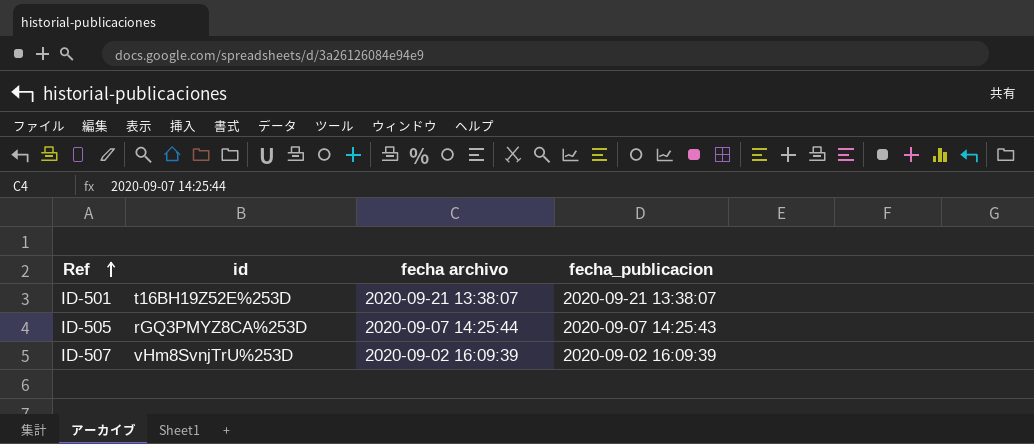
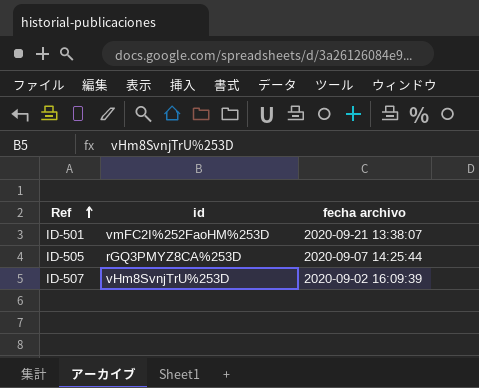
column fecha_publicacion | position: 4 -> none
ID-501 | id: t16BH19Z52E%253D -> vmFC2I%252FaoHM%253D

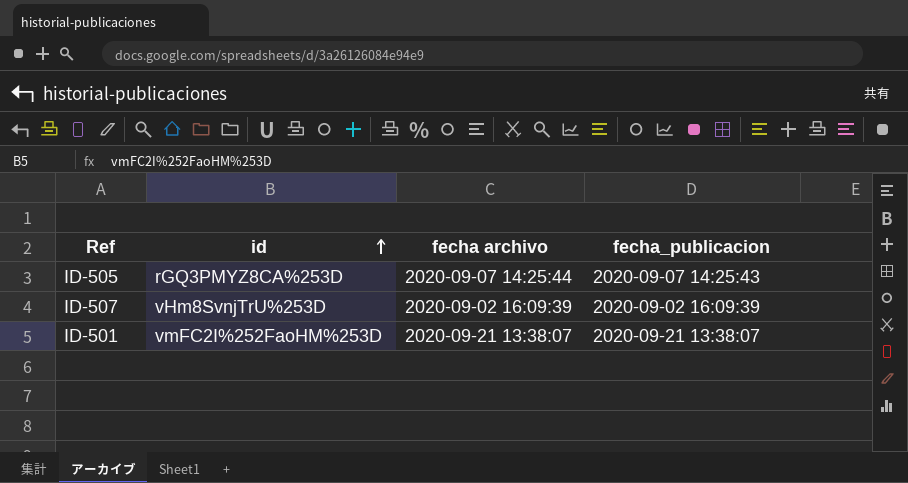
row order: Ref ascending -> id ascending
column fecha_publicacion | position: none -> 4

